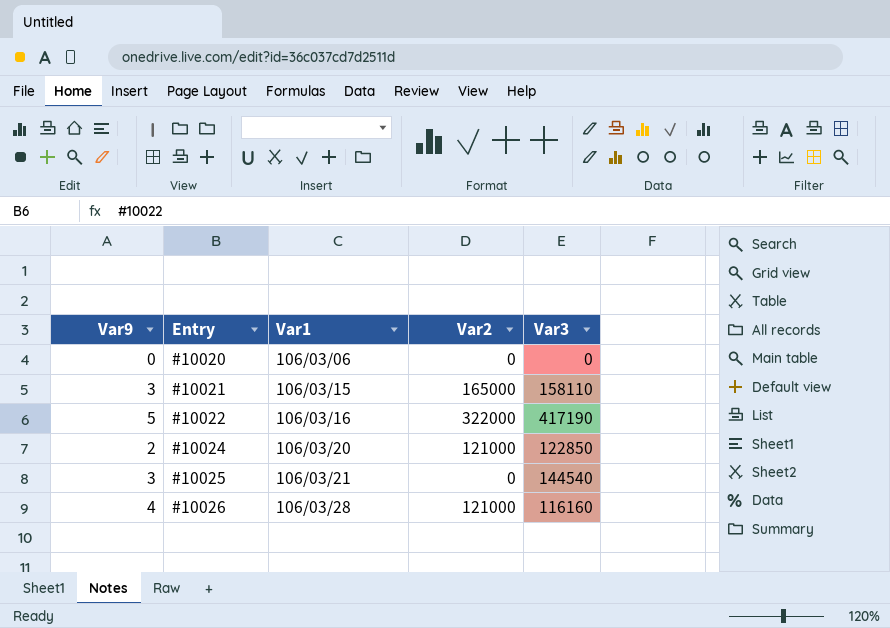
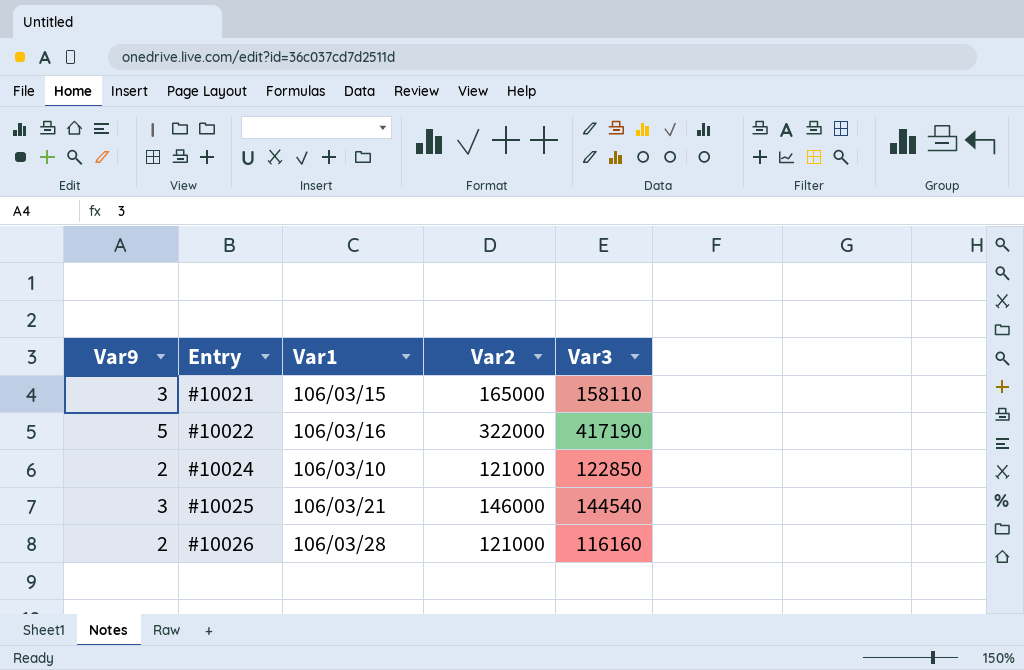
row #10020: 0 | 106/03/06 | 0 | 0 -> none
#10024 | Var1: 106/03/20 -> 106/03/10
#10025 | Var2: 0 -> 146000
#10026 | Var9: 4 -> 2

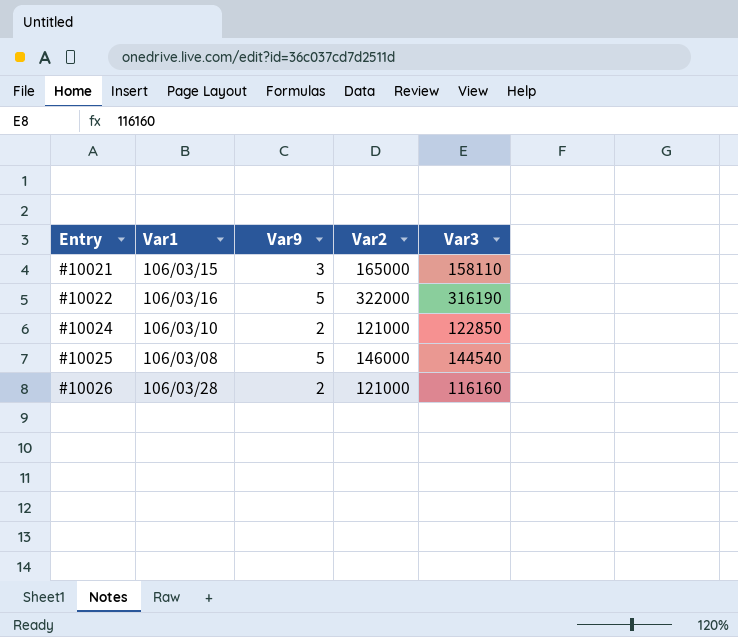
column Var9 | position: 1 -> 3
#10022 | Var3: 417190 -> 316190
#10025 | Var1: 106/03/21 -> 106/03/08
#10025 | Var9: 3 -> 5

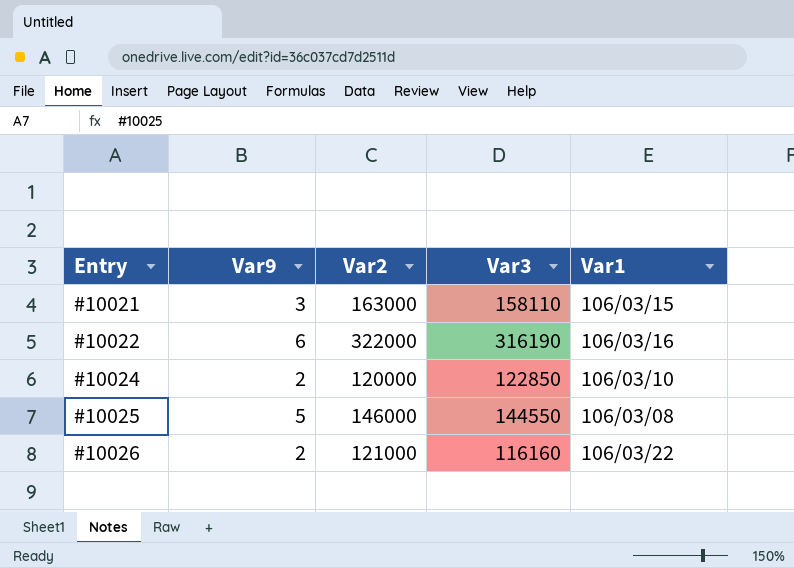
column Var1 | position: 2 -> 5
#10021 | Var2: 165000 -> 163000
#10022 | Var9: 5 -> 6
#10024 | Var2: 121000 -> 120000
#10025 | Var3: 144540 -> 144550
#10026 | Var1: 106/03/28 -> 106/03/22

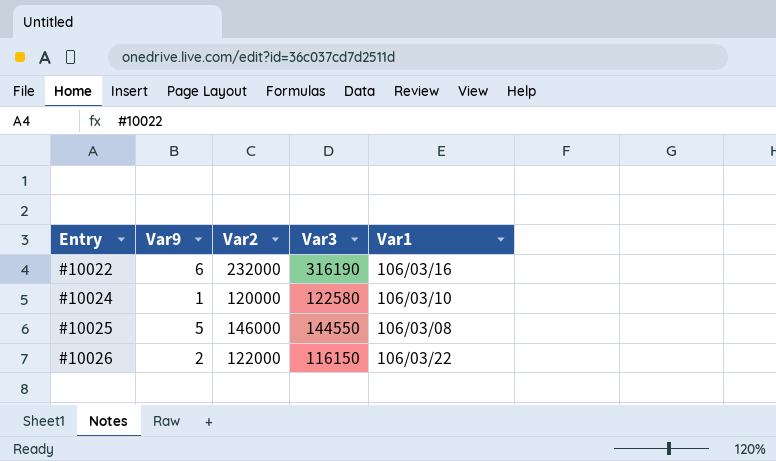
row #10021: 3 | 163000 | 158110 | 106/03/15 -> none
#10022 | Var2: 322000 -> 232000
#10024 | Var9: 2 -> 1
#10024 | Var3: 122850 -> 122580
#10026 | Var2: 121000 -> 122000
#10026 | Var3: 116160 -> 116150

